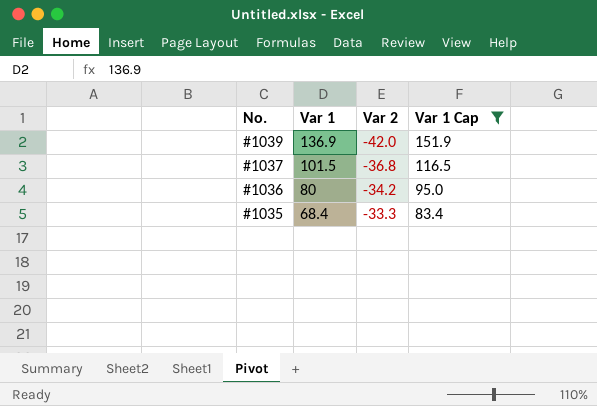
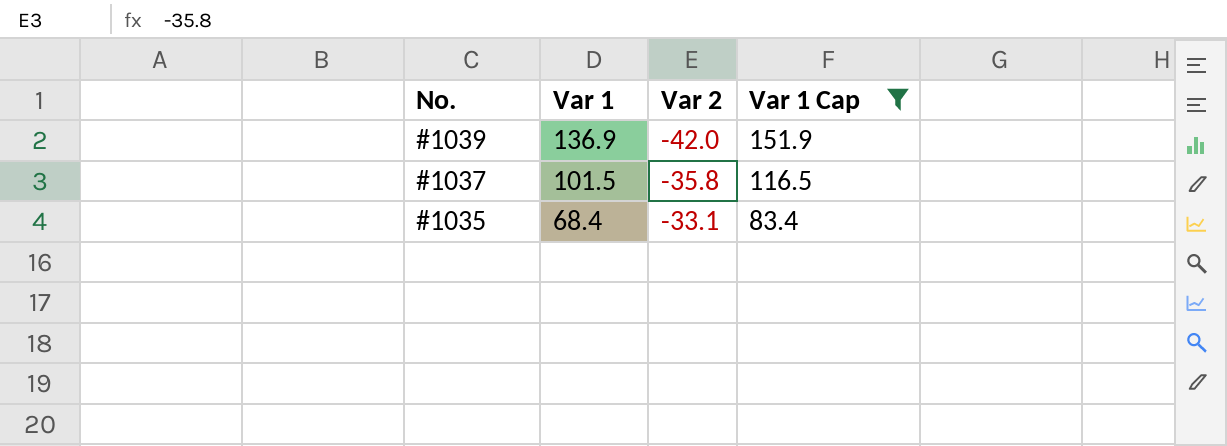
row #1036: 80 | -34.2 | 95.0 -> none
#1037 | Var 2: -36.8 -> -35.8
#1035 | Var 2: -33.3 -> -33.1

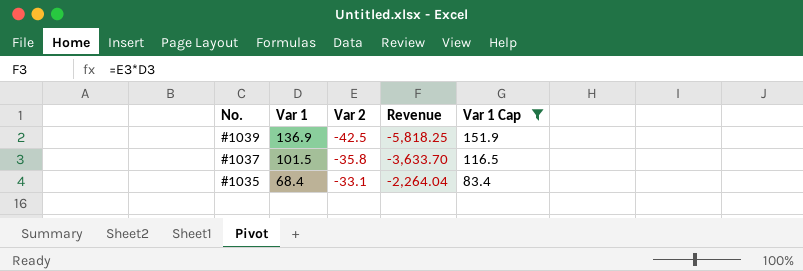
column Revenue | formula: none -> [Var 1] * [Var 2]
#1039 | Var 2: -42.0 -> -42.5

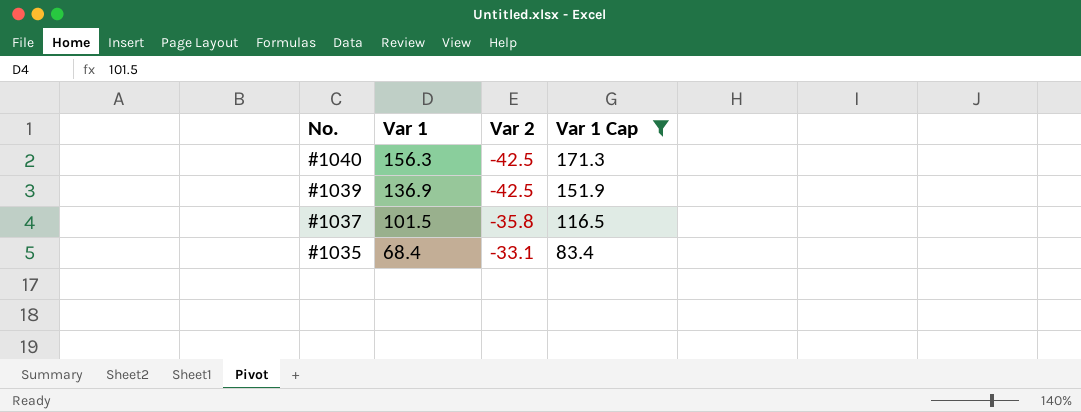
column Revenue | formula: [Var 1] * [Var 2] -> none
row #1040: none -> 156.3 | -42.5 | 171.3

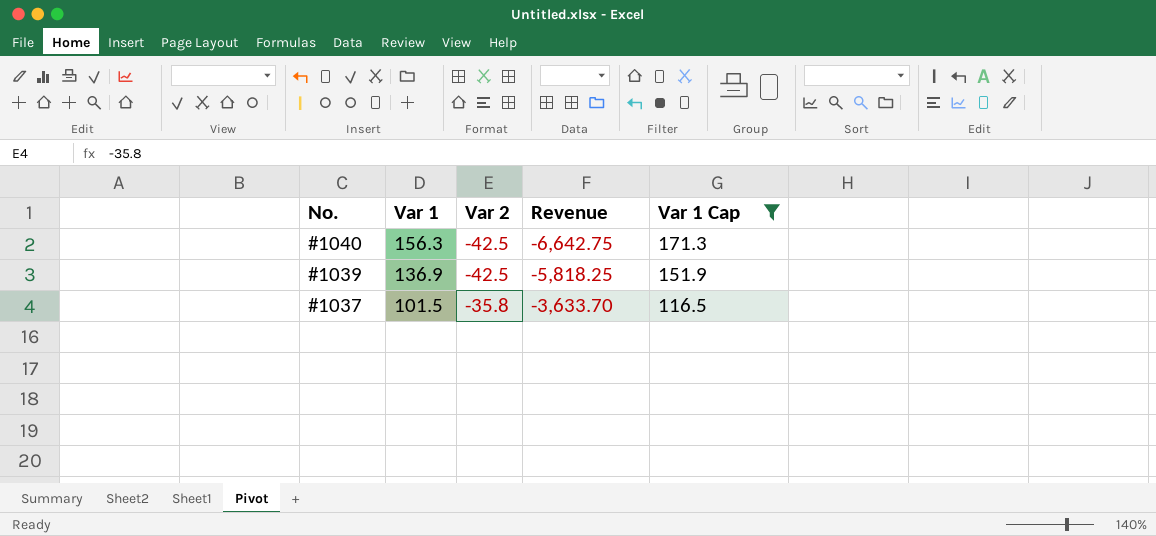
column Revenue | formula: none -> [Var 1] * [Var 2]
row #1035: 68.4 | -33.1 | 83.4 -> none

